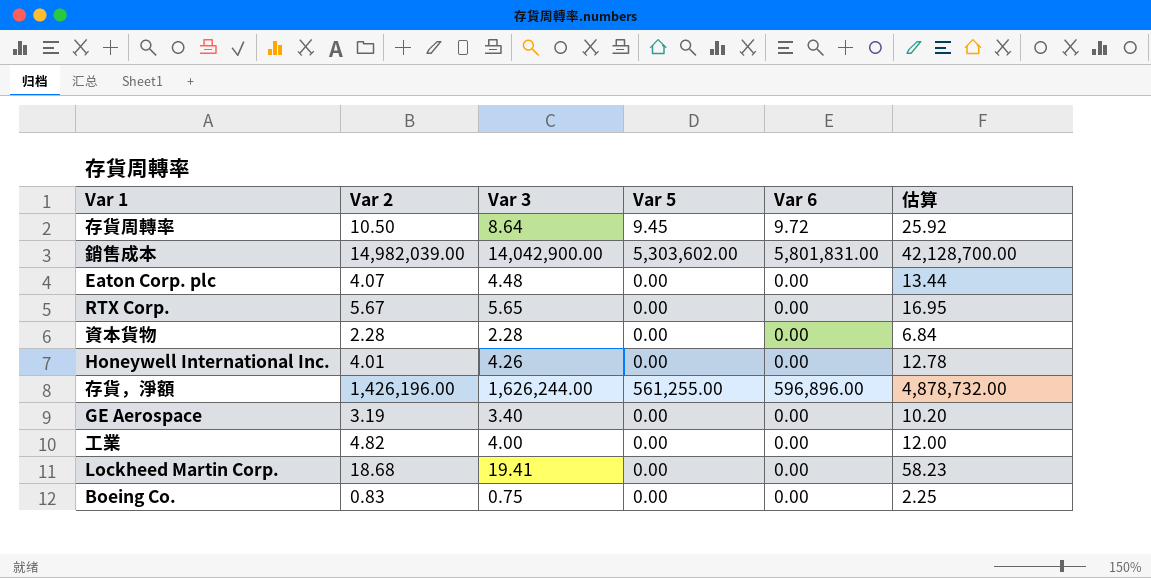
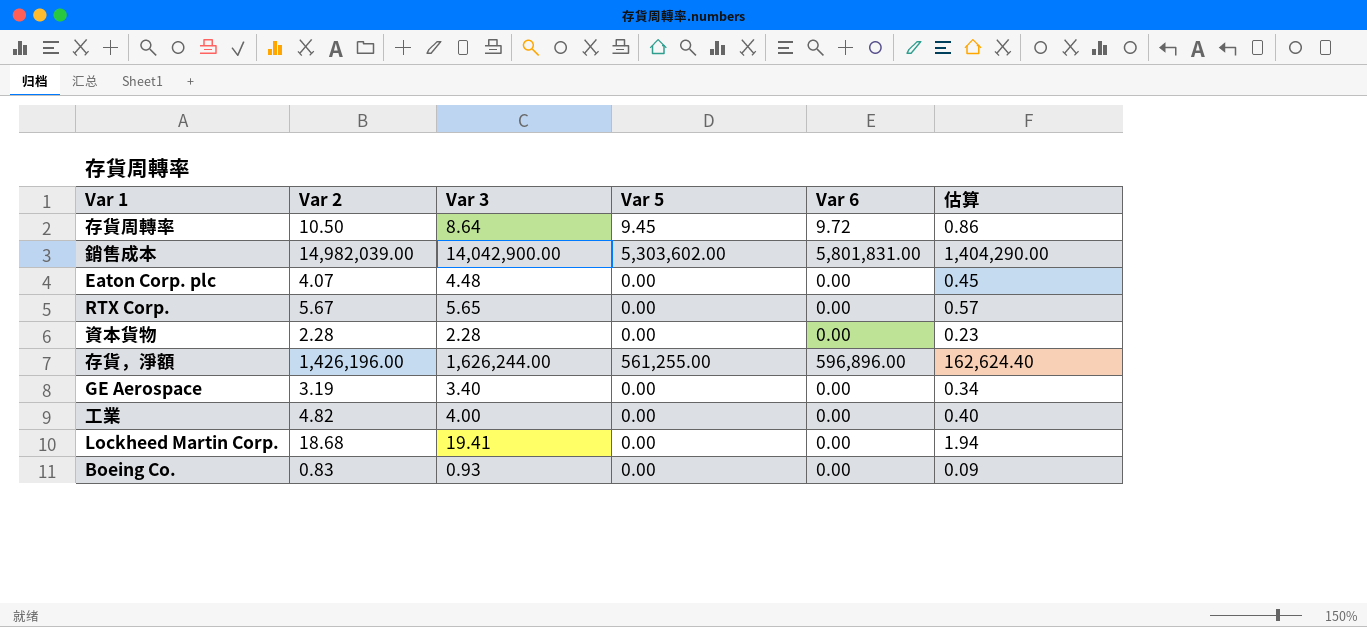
column 估算 | formula: [Var 3] * 3 -> [Var 3] * 0.1
row Honeywell International Inc.: 4.01 | 4.26 | 0.00 | 0.00 | 12.78 -> none
Boeing Co. | Var 3: 0.75 -> 0.93

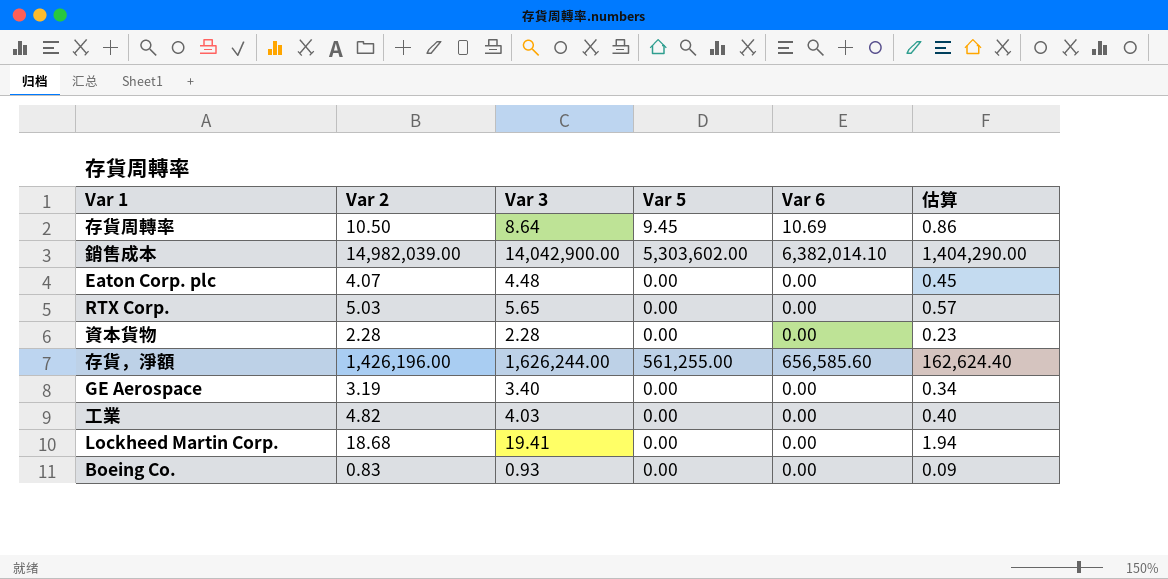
存貨周轉率 | Var 6: 9.72 -> 10.69
銷售成本 | Var 6: 5,801,831.00 -> 6,382,014.10
RTX Corp. | Var 2: 5.67 -> 5.03
存貨，淨額 | Var 6: 596,896.00 -> 656,585.60
工業 | Var 3: 4.00 -> 4.03

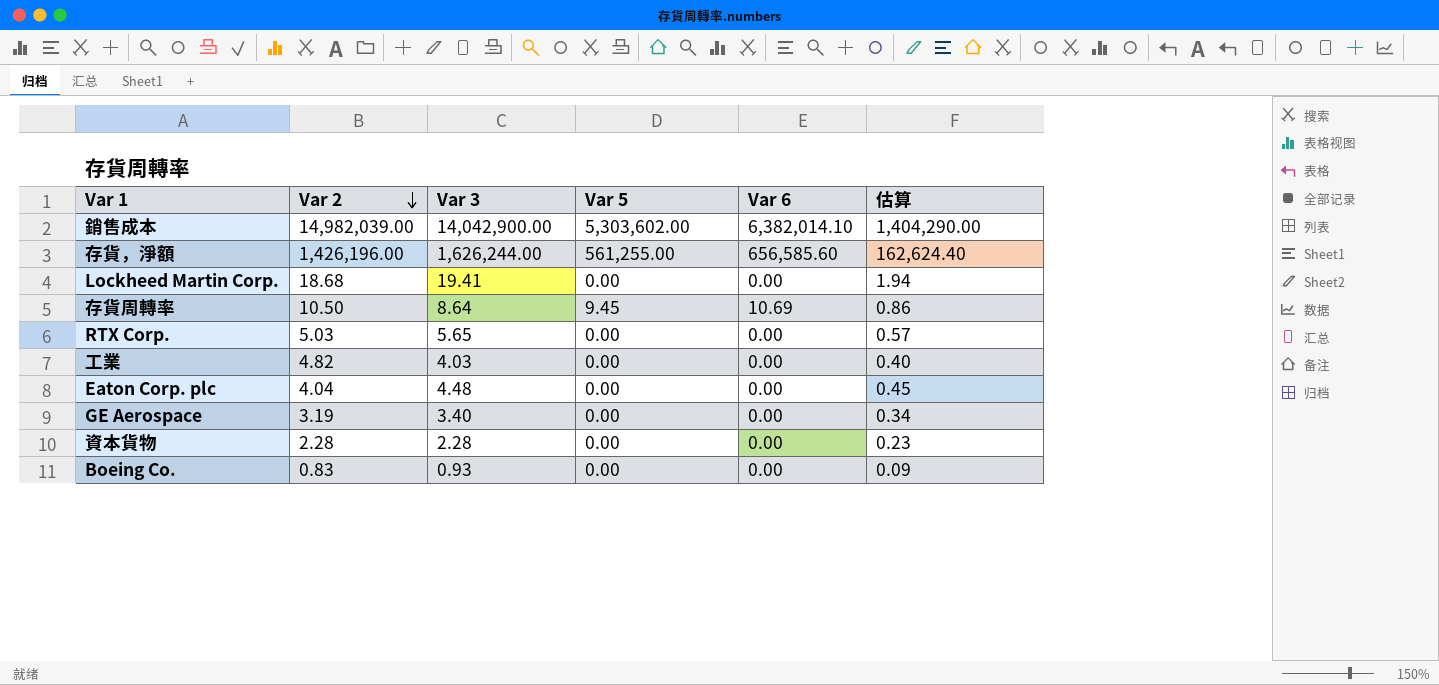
row order: none -> Var 2 descending
Eaton Corp. plc | Var 2: 4.07 -> 4.04

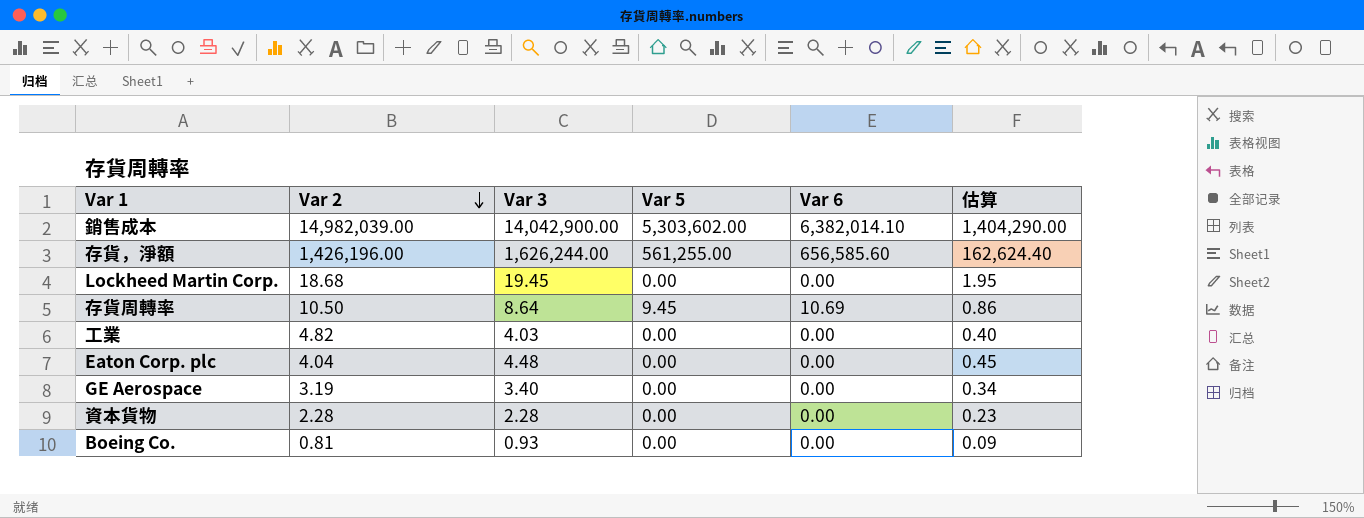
row RTX Corp.: 5.03 | 5.65 | 0.00 | 0.00 | 0.57 -> none
Lockheed Martin Corp. | Var 3: 19.41 -> 19.45
Lockheed Martin Corp. | 估算: 1.94 -> 1.95
Boeing Co. | Var 2: 0.83 -> 0.81

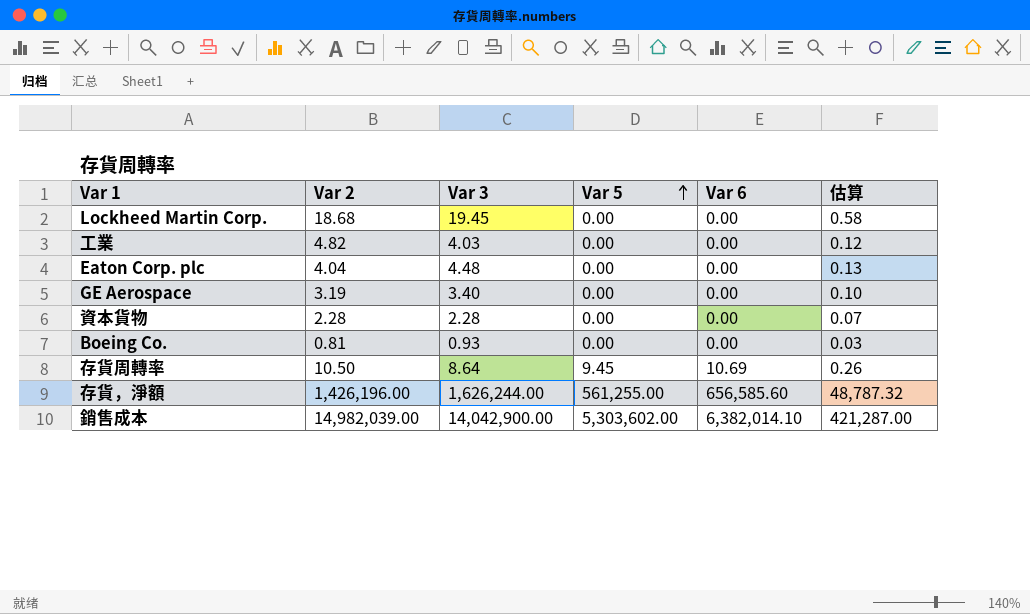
row order: Var 2 descending -> Var 5 ascending
column 估算 | formula: [Var 3] * 0.1 -> [Var 3] * 0.03

